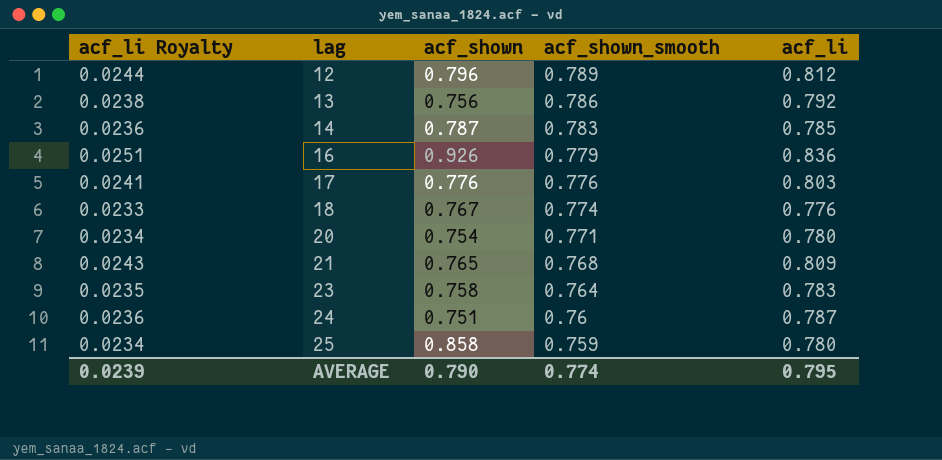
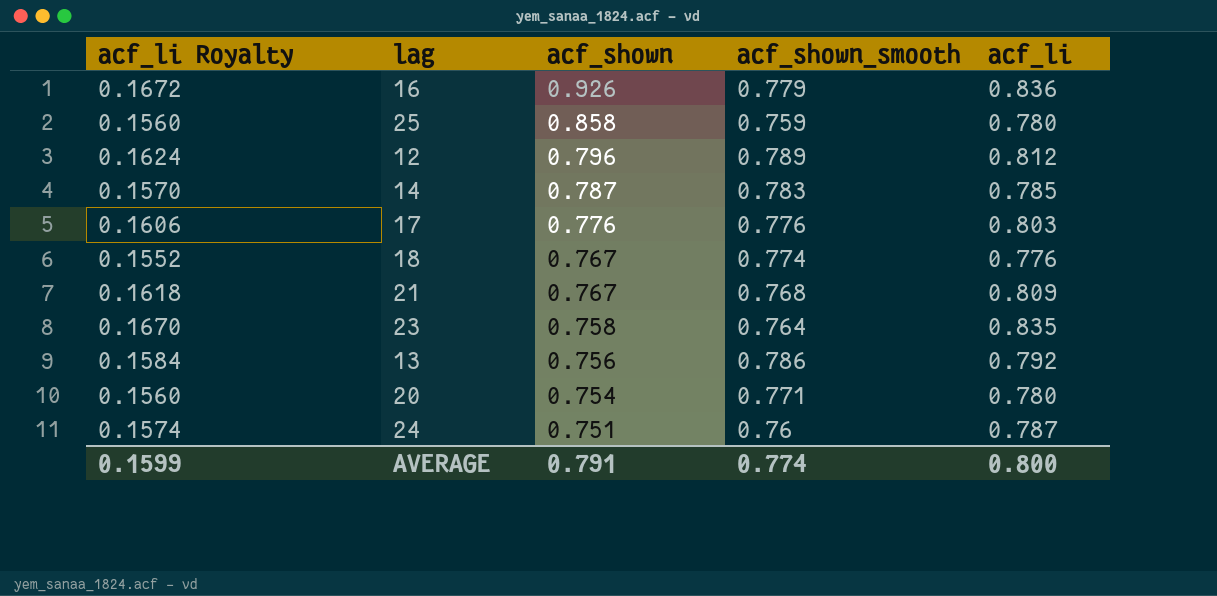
row order: lag ascending -> acf_shown descending
column acf_li Royalty | formula: [acf_li] * 0.03 -> [acf_li] * 0.2
21 | acf_shown: 0.765 -> 0.767
23 | acf_li: 0.783 -> 0.835
AVERAGE | acf_li Royalty: 0.0239 -> 0.1599
AVERAGE | acf_shown: 0.790 -> 0.791
AVERAGE | acf_li: 0.795 -> 0.800

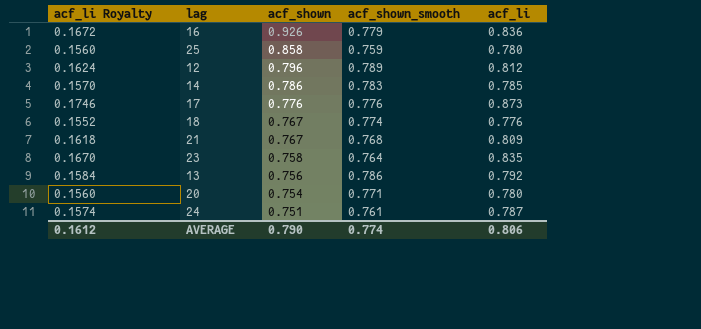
14 | acf_shown: 0.787 -> 0.786
17 | acf_li Royalty: 0.1606 -> 0.1746
17 | acf_li: 0.803 -> 0.873
24 | acf_shown_smooth: 0.76 -> 0.761
AVERAGE | acf_li Royalty: 0.1599 -> 0.1612
AVERAGE | acf_shown: 0.791 -> 0.790
AVERAGE | acf_li: 0.800 -> 0.806

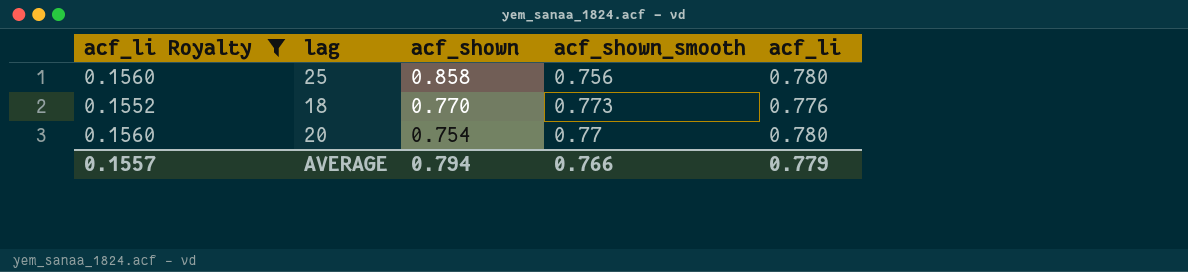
filter: none -> acf_li Royalty <= 0.1560
25 | acf_shown_smooth: 0.759 -> 0.756
18 | acf_shown: 0.767 -> 0.770
18 | acf_shown_smooth: 0.774 -> 0.773
20 | acf_shown_smooth: 0.771 -> 0.77
AVERAGE | acf_li Royalty: 0.1612 -> 0.1557
AVERAGE | acf_shown: 0.790 -> 0.794
AVERAGE | acf_shown_smooth: 0.774 -> 0.766
AVERAGE | acf_li: 0.806 -> 0.779

